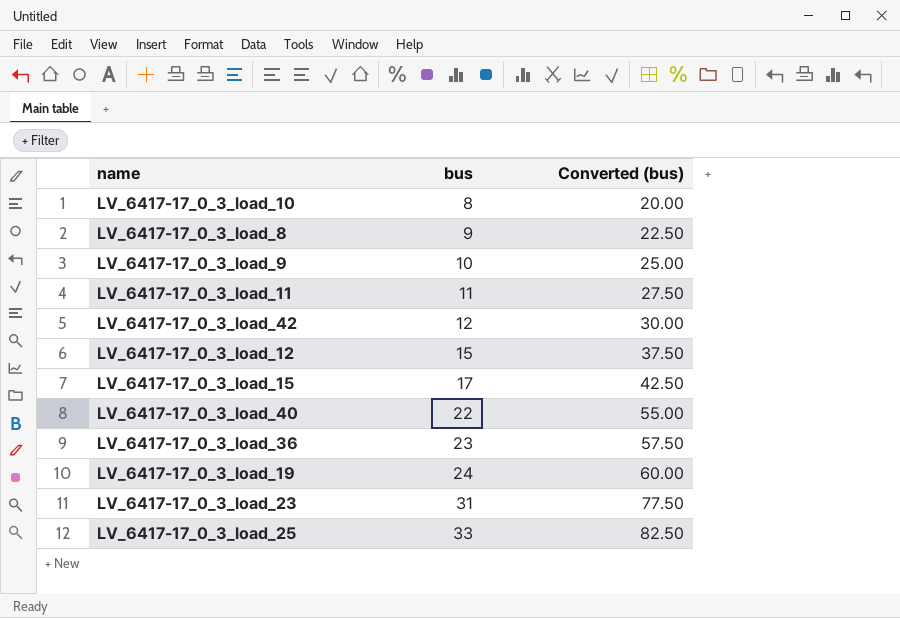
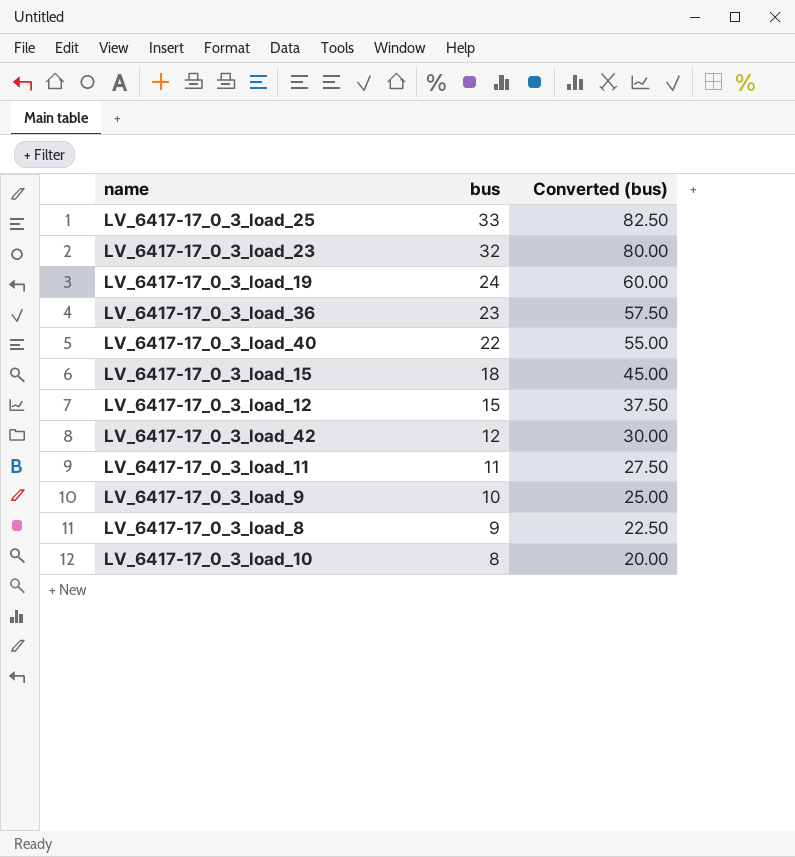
row order: bus ascending -> bus descending
LV_6417-17_0_3_load_23 | bus: 31 -> 32
LV_6417-17_0_3_load_23 | Converted (bus): 77.50 -> 80.00
LV_6417-17_0_3_load_15 | bus: 17 -> 18
LV_6417-17_0_3_load_15 | Converted (bus): 42.50 -> 45.00

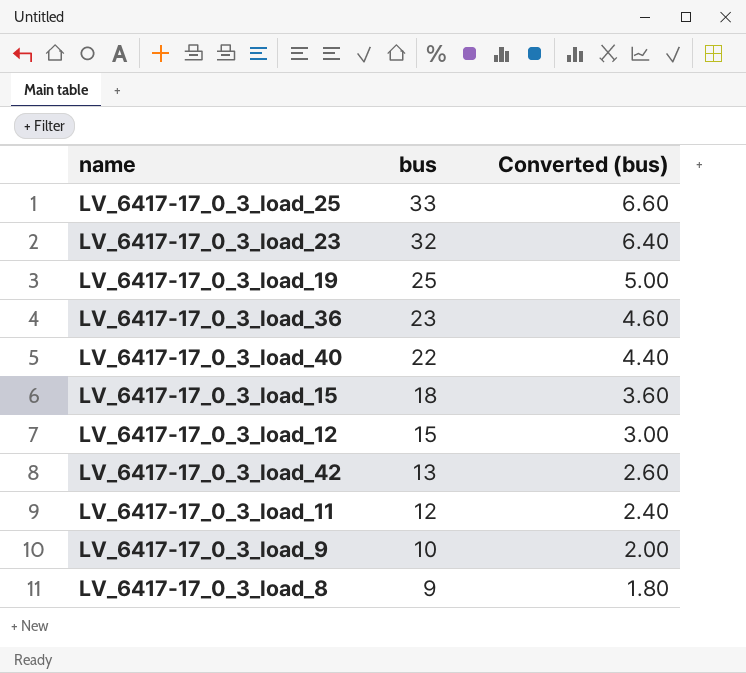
column Converted (bus) | formula: [bus] * 2.5 -> [bus] * 0.2
row LV_6417-17_0_3_load_10: 8 | 20.00 -> none
LV_6417-17_0_3_load_19 | bus: 24 -> 25
LV_6417-17_0_3_load_42 | bus: 12 -> 13
LV_6417-17_0_3_load_11 | bus: 11 -> 12

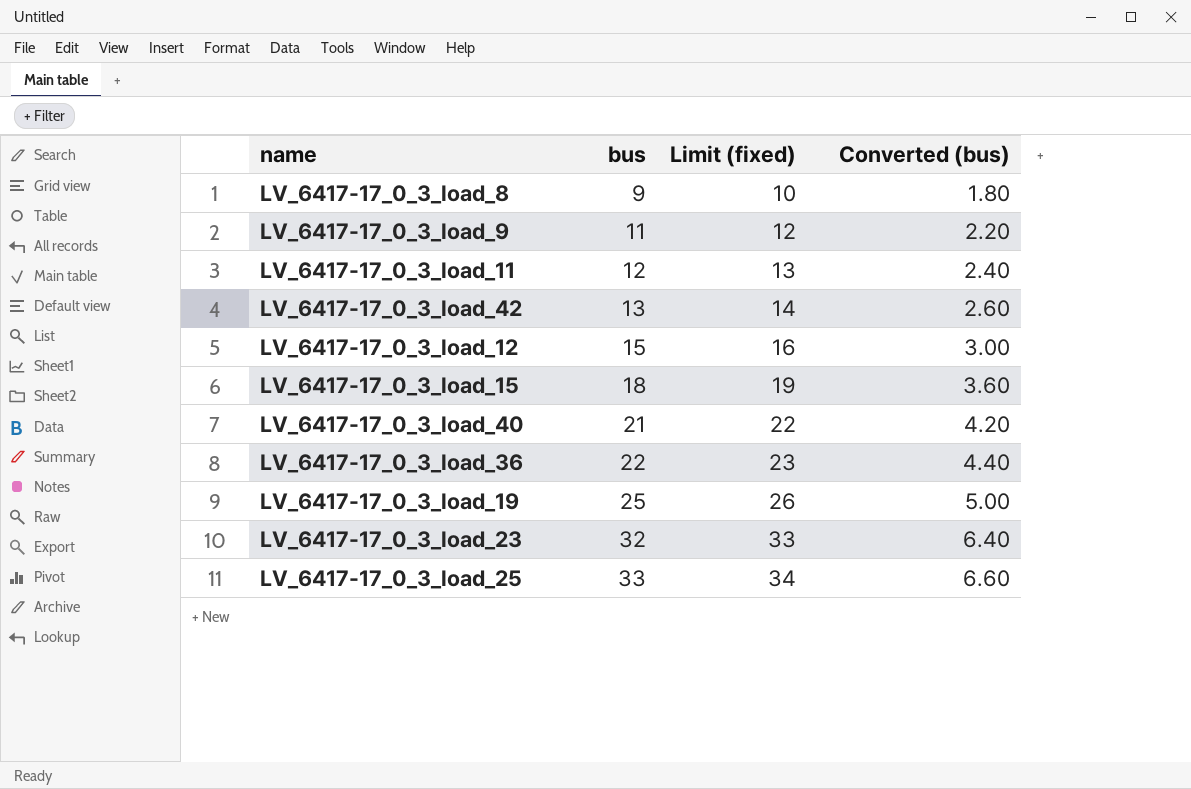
row order: bus descending -> bus ascending
column Limit (fixed) | formula: none -> [bus] + 1
LV_6417-17_0_3_load_9 | bus: 10 -> 11
LV_6417-17_0_3_load_9 | Converted (bus): 2.00 -> 2.20
LV_6417-17_0_3_load_40 | bus: 22 -> 21
LV_6417-17_0_3_load_40 | Converted (bus): 4.40 -> 4.20
LV_6417-17_0_3_load_36 | bus: 23 -> 22
LV_6417-17_0_3_load_36 | Converted (bus): 4.60 -> 4.40

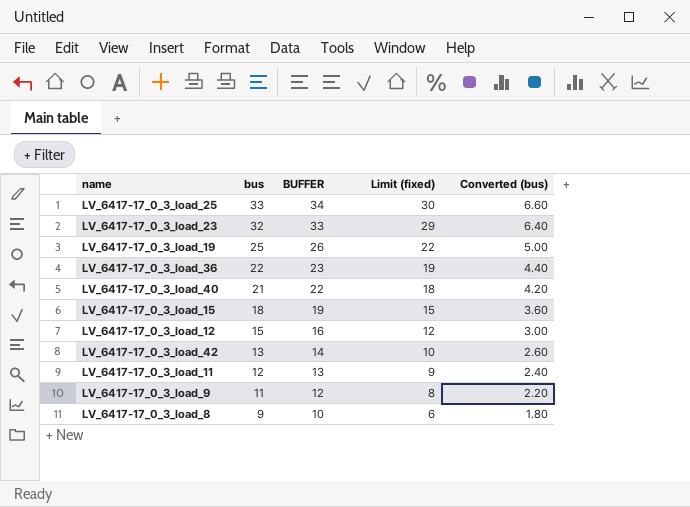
row order: bus ascending -> bus descending
column BUFFER | formula: none -> [bus] + 1
column Limit (fixed) | formula: [bus] + 1 -> [bus] - 3

